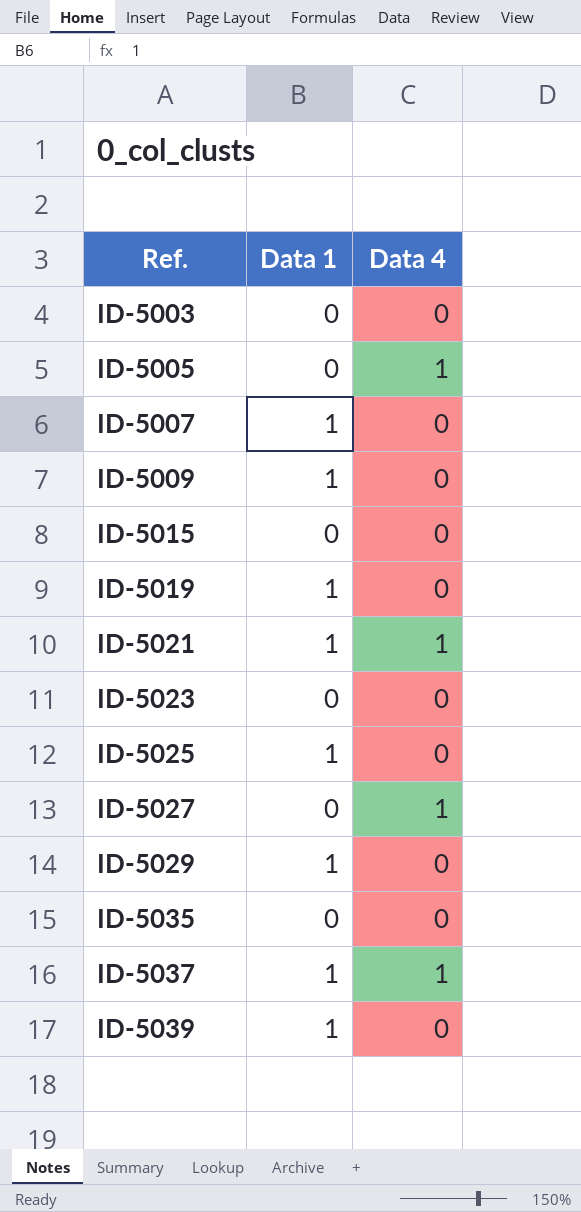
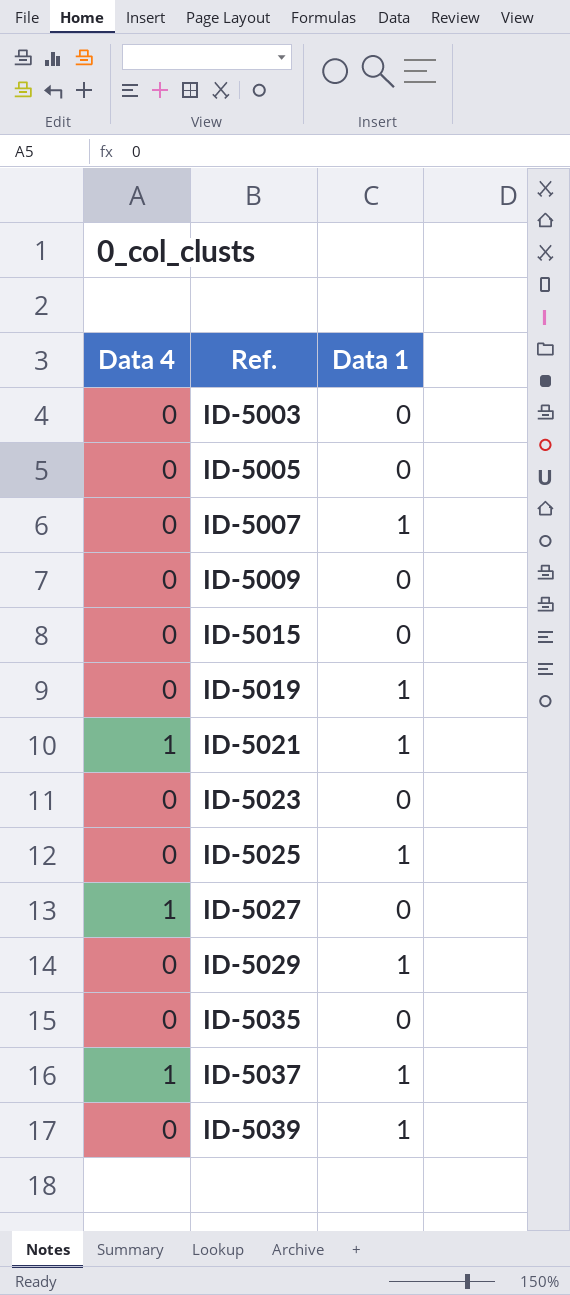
column Data 4 | position: 3 -> 1
ID-5005 | Data 4: 1 -> 0
ID-5009 | Data 1: 1 -> 0

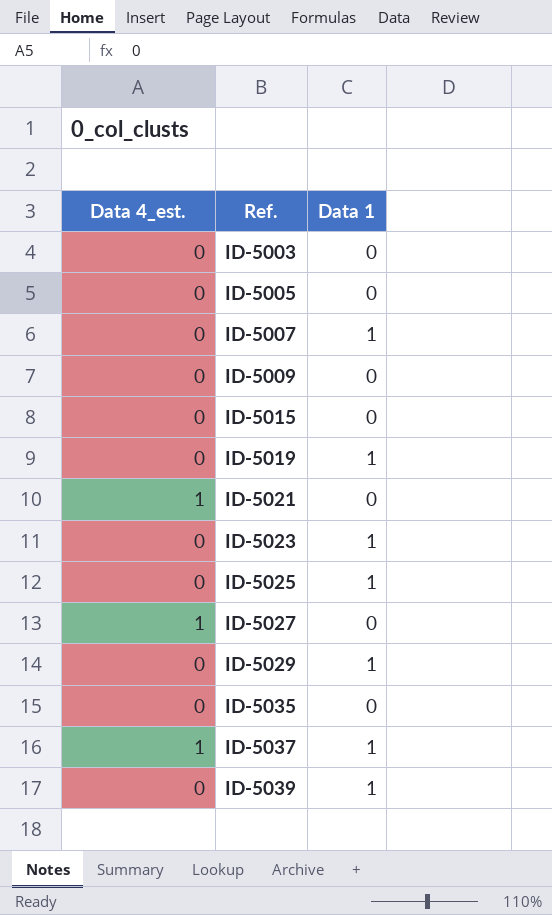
column name: Data 4 -> Data 4_est.
ID-5021 | Data 1: 1 -> 0
ID-5023 | Data 1: 0 -> 1

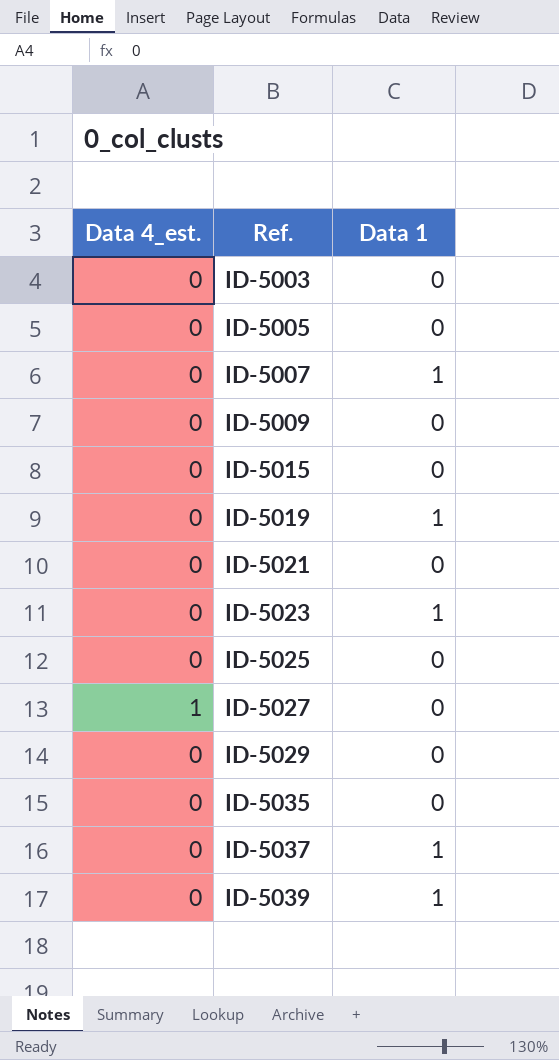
ID-5021 | Data 4_est.: 1 -> 0
ID-5025 | Data 1: 1 -> 0
ID-5029 | Data 1: 1 -> 0
ID-5037 | Data 4_est.: 1 -> 0

